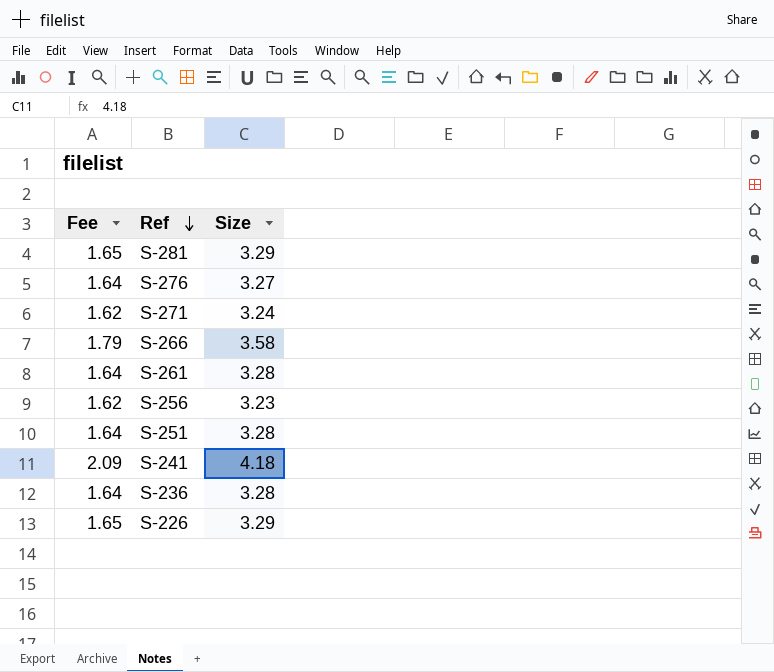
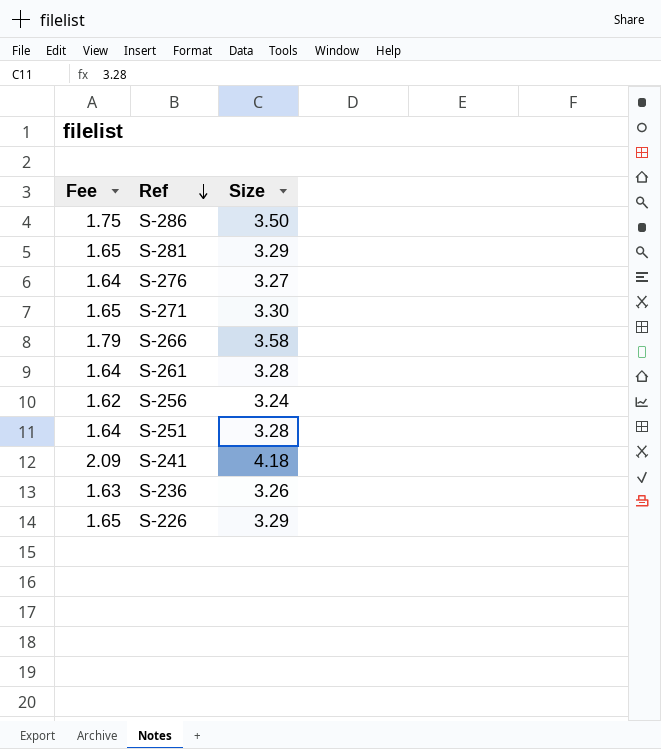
row S-286: none -> 1.75 | 3.50
S-271 | Fee: 1.62 -> 1.65
S-271 | Size: 3.24 -> 3.30
S-256 | Size: 3.23 -> 3.24
S-236 | Fee: 1.64 -> 1.63
S-236 | Size: 3.28 -> 3.26

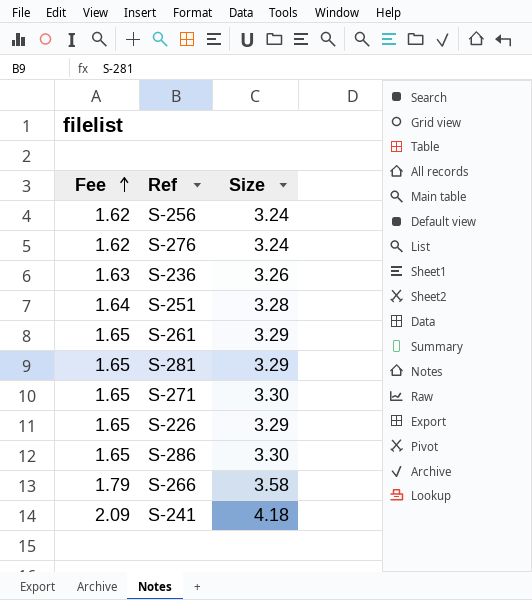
row order: Ref descending -> Fee ascending
S-276 | Fee: 1.64 -> 1.62
S-276 | Size: 3.27 -> 3.24
S-261 | Fee: 1.64 -> 1.65
S-261 | Size: 3.28 -> 3.29
S-286 | Fee: 1.75 -> 1.65
S-286 | Size: 3.50 -> 3.30

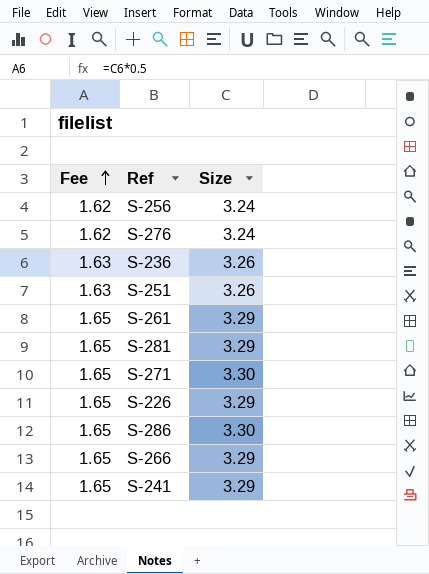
S-251 | Fee: 1.64 -> 1.63
S-251 | Size: 3.28 -> 3.26
S-266 | Fee: 1.79 -> 1.65
S-266 | Size: 3.58 -> 3.29
S-241 | Fee: 2.09 -> 1.65
S-241 | Size: 4.18 -> 3.29

